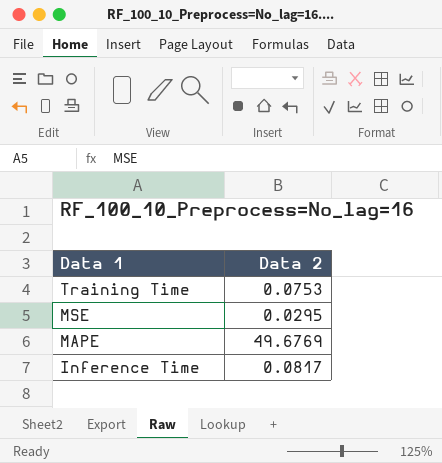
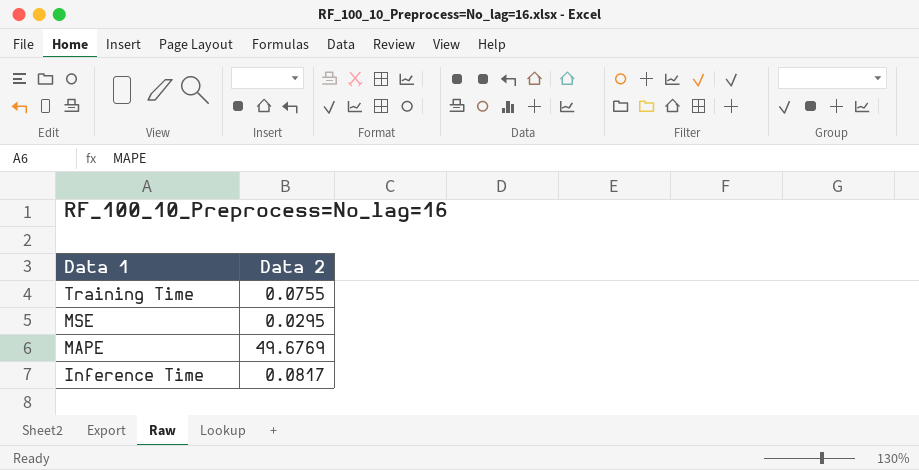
Training Time | Data 2: 0.0753 -> 0.0755

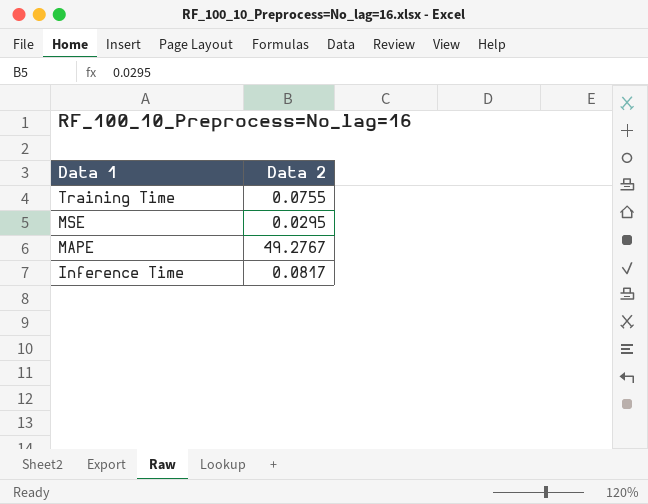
MAPE | Data 2: 49.6769 -> 49.2767

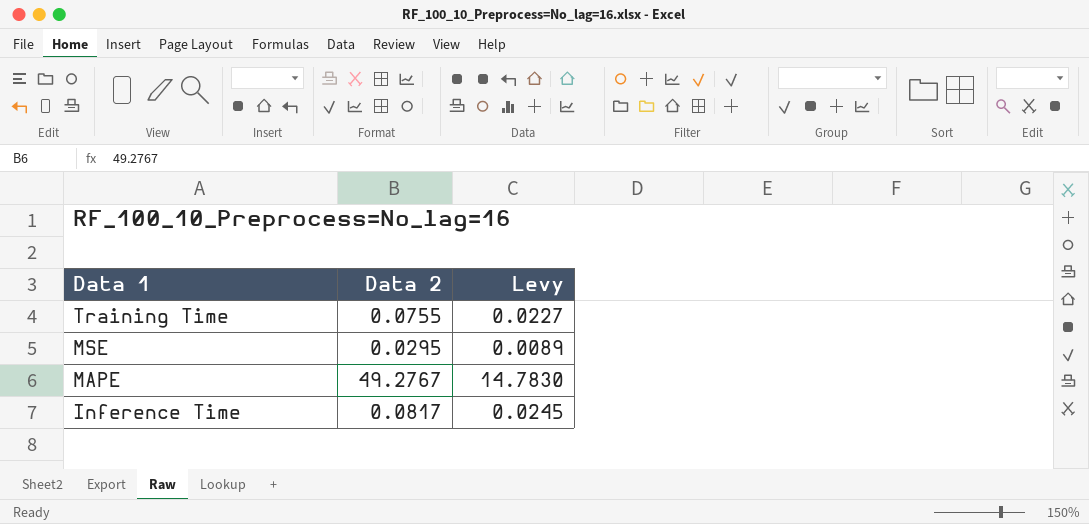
column Levy | formula: none -> [Data 2] * 0.3

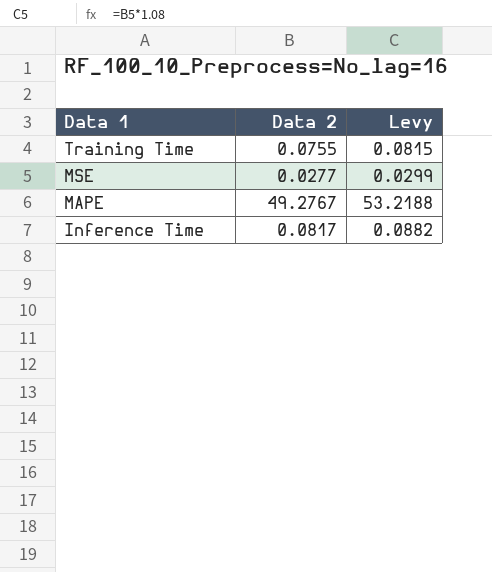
column Levy | formula: [Data 2] * 0.3 -> [Data 2] * 1.08
MSE | Data 2: 0.0295 -> 0.0277

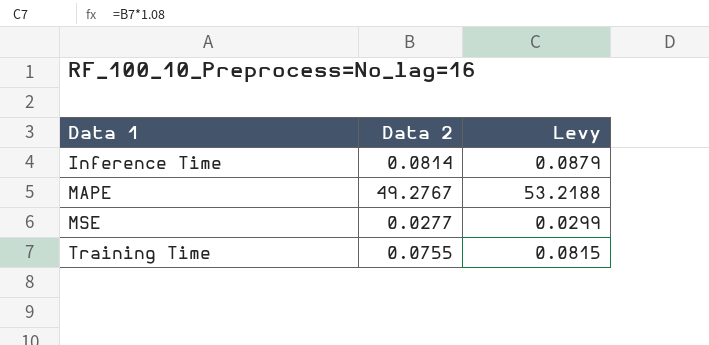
row order: Data 1 descending -> Data 1 ascending
Inference Time | Data 2: 0.0817 -> 0.0814
Inference Time | Levy: 0.0882 -> 0.0879

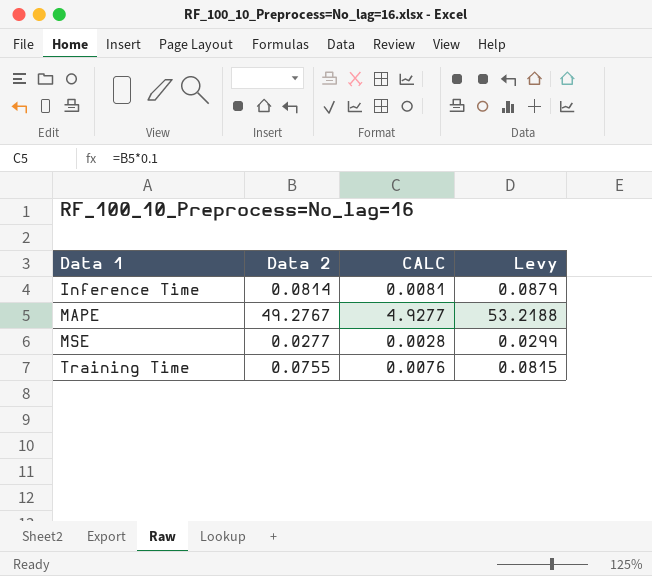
column CALC | formula: none -> [Data 2] * 0.1

